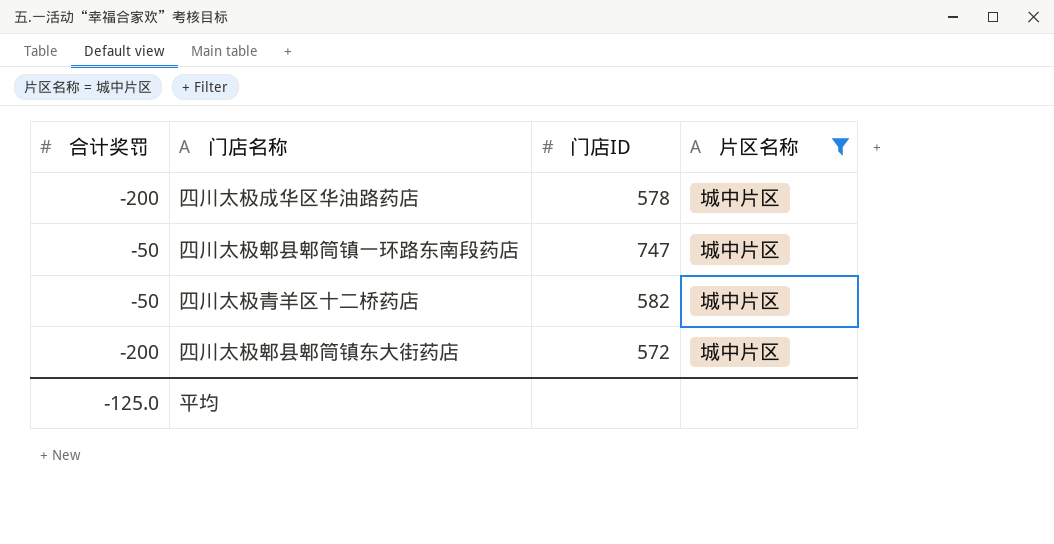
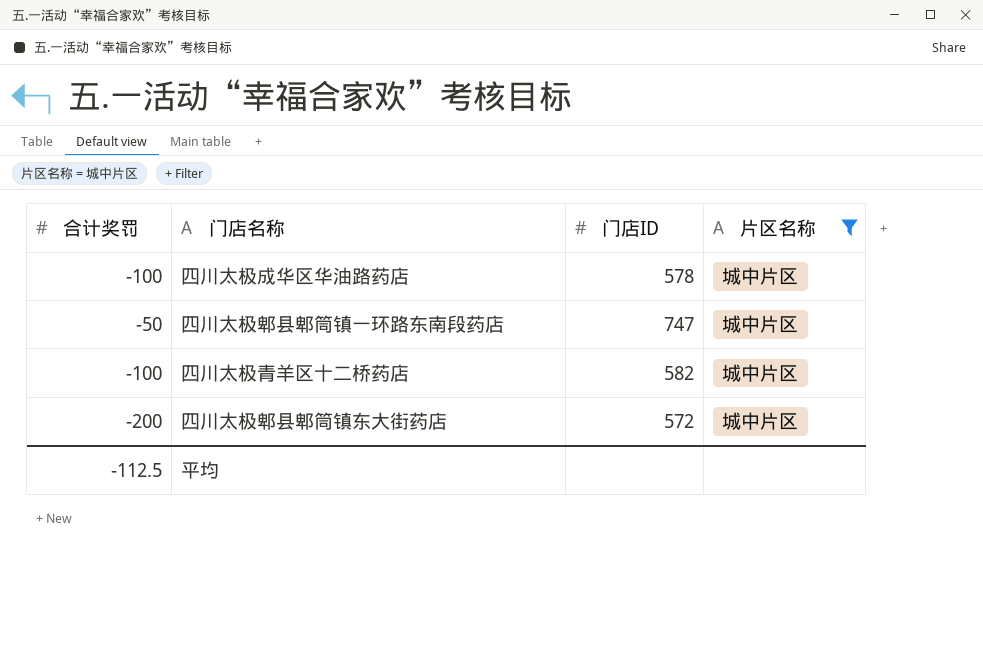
四川太极成华区华油路药店 | 合计奖罚: -200 -> -100
四川太极青羊区十二桥药店 | 合计奖罚: -50 -> -100
平均 | 合计奖罚: -125.0 -> -112.5

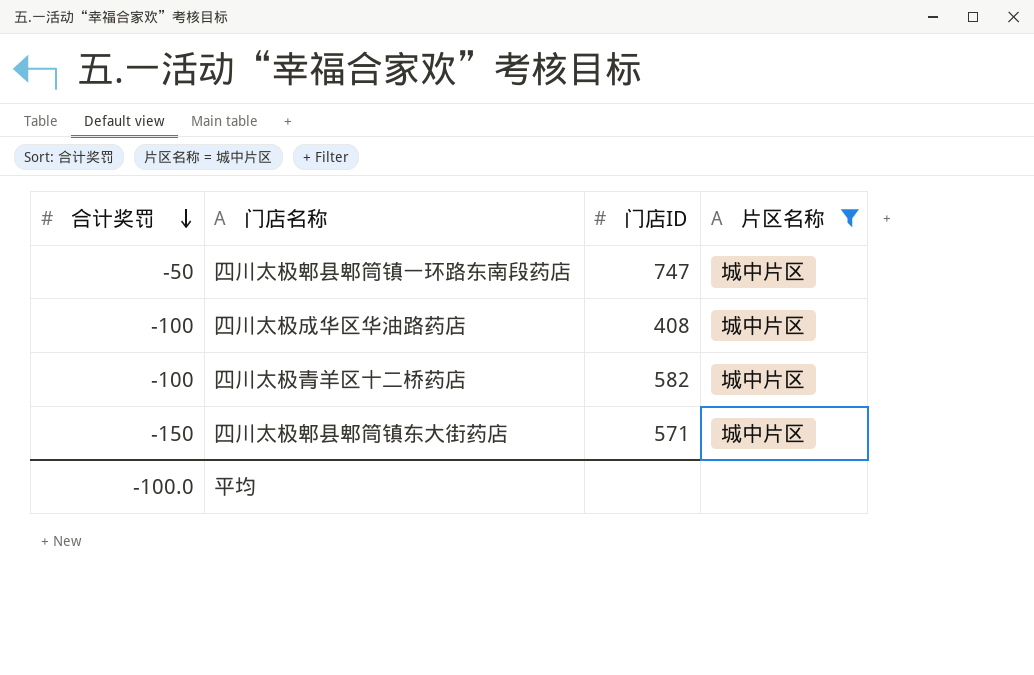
row order: none -> 合计奖罚 descending
四川太极成华区华油路药店 | 门店ID: 578 -> 408
四川太极郫县郫筒镇东大街药店 | 合计奖罚: -200 -> -150
四川太极郫县郫筒镇东大街药店 | 门店ID: 572 -> 571
平均 | 合计奖罚: -112.5 -> -100.0

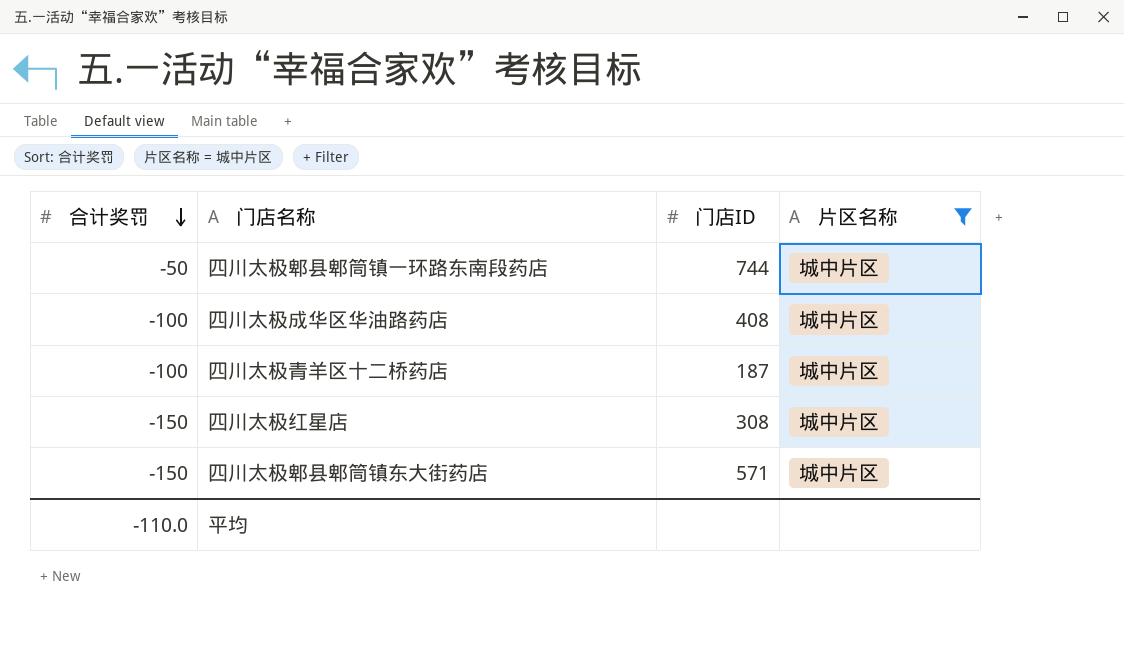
四川太极郫县郫筒镇一环路东南段药店 | 门店ID: 747 -> 744
四川太极青羊区十二桥药店 | 门店ID: 582 -> 187
row 四川太极红星店: none -> -150 | 308 | 城中片区
平均 | 合计奖罚: -100.0 -> -110.0

